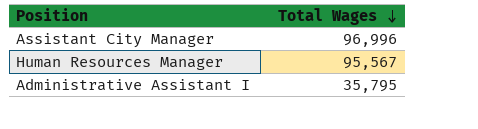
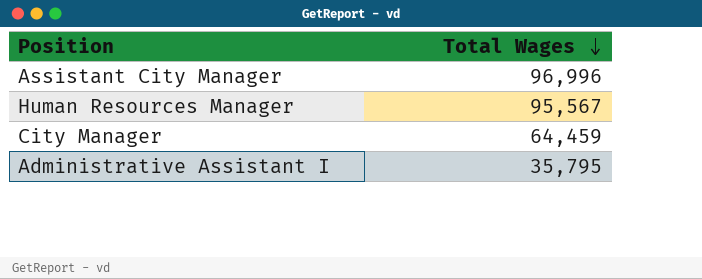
row City Manager: none -> 64,459

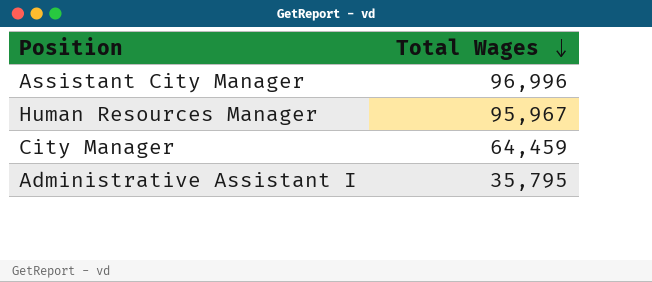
Human Resources Manager | Total Wages: 95,567 -> 95,967

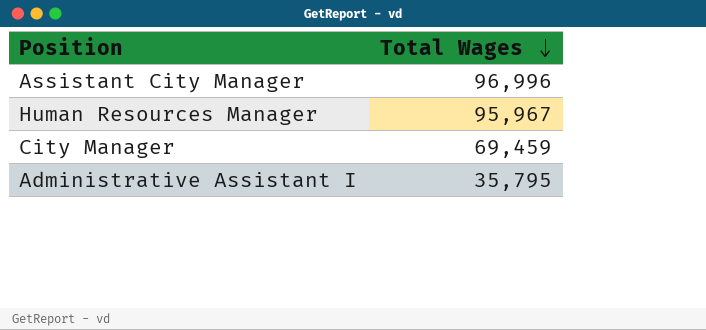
City Manager | Total Wages: 64,459 -> 69,459

